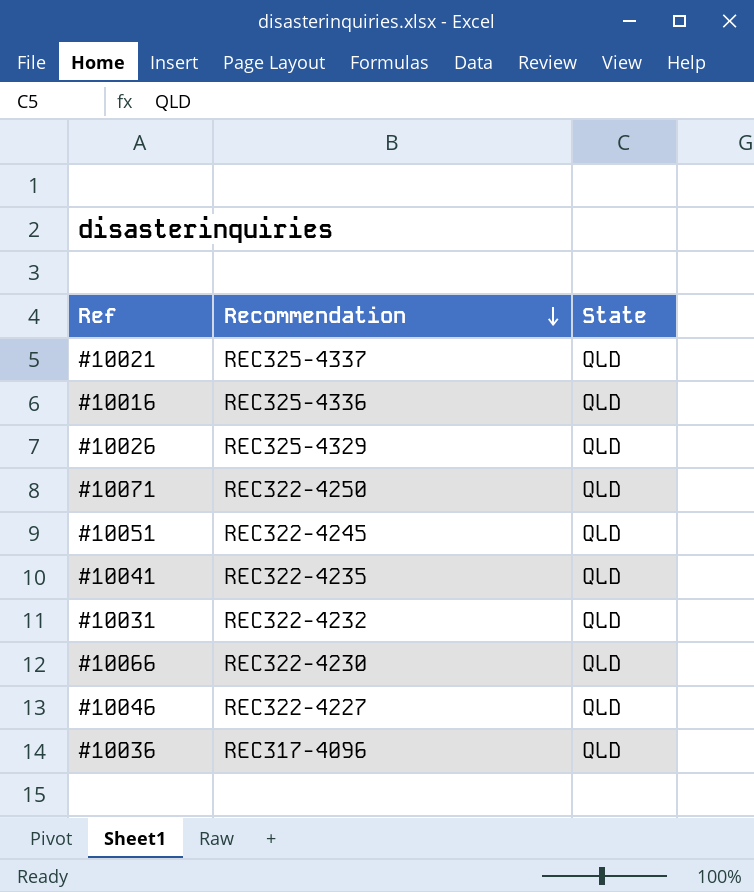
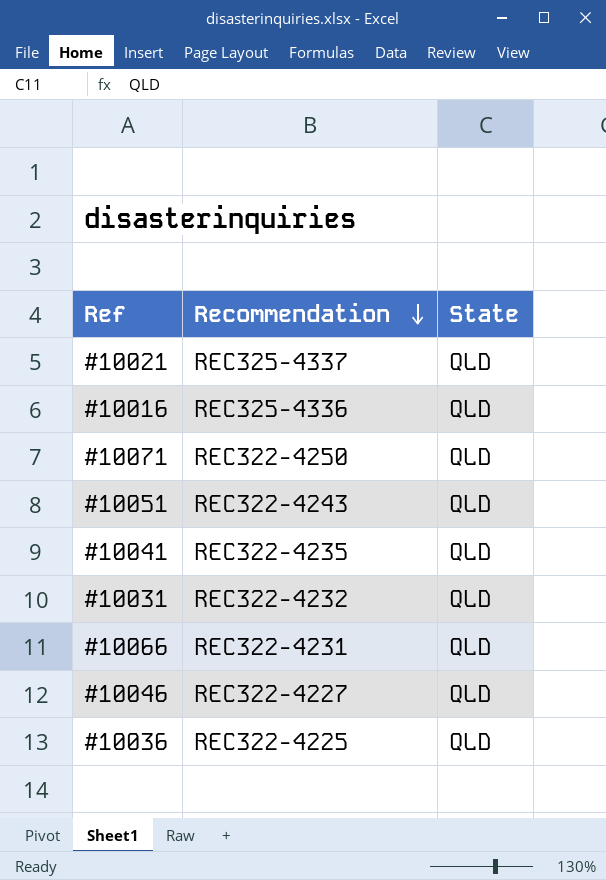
row #10026: REC325-4329 | QLD -> none
#10051 | Recommendation: REC322-4245 -> REC322-4243
#10066 | Recommendation: REC322-4230 -> REC322-4231
#10036 | Recommendation: REC317-4096 -> REC322-4225

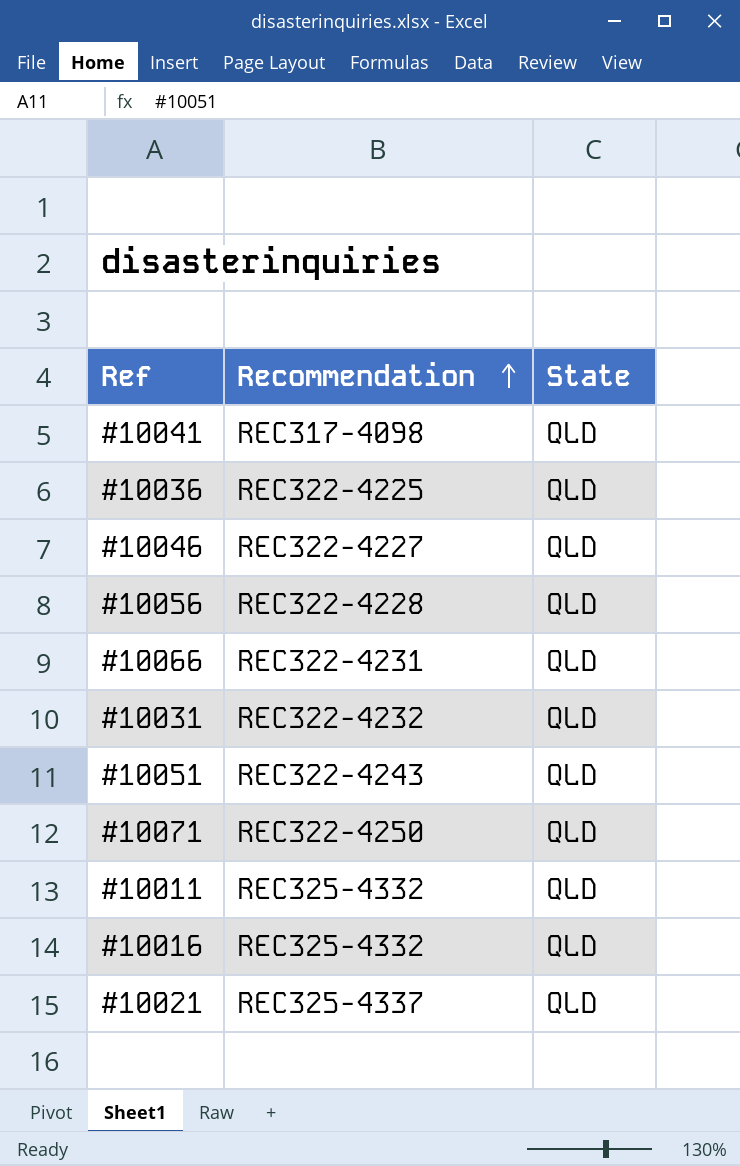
row order: Recommendation descending -> Recommendation ascending
#10041 | Recommendation: REC322-4235 -> REC317-4098
row #10056: none -> REC322-4228 | QLD
row #10011: none -> REC325-4332 | QLD
#10016 | Recommendation: REC325-4336 -> REC325-4332

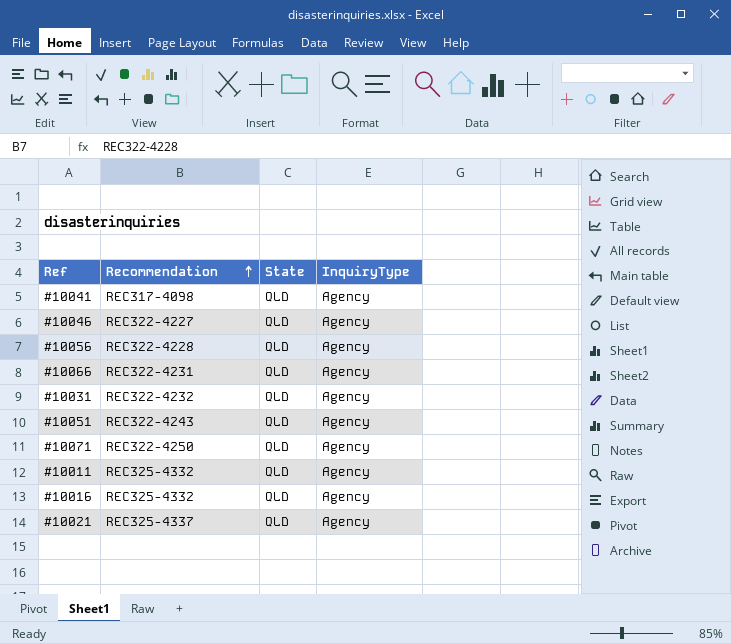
column InquiryType | position: none -> 4
row #10036: REC322-4225 | QLD -> none

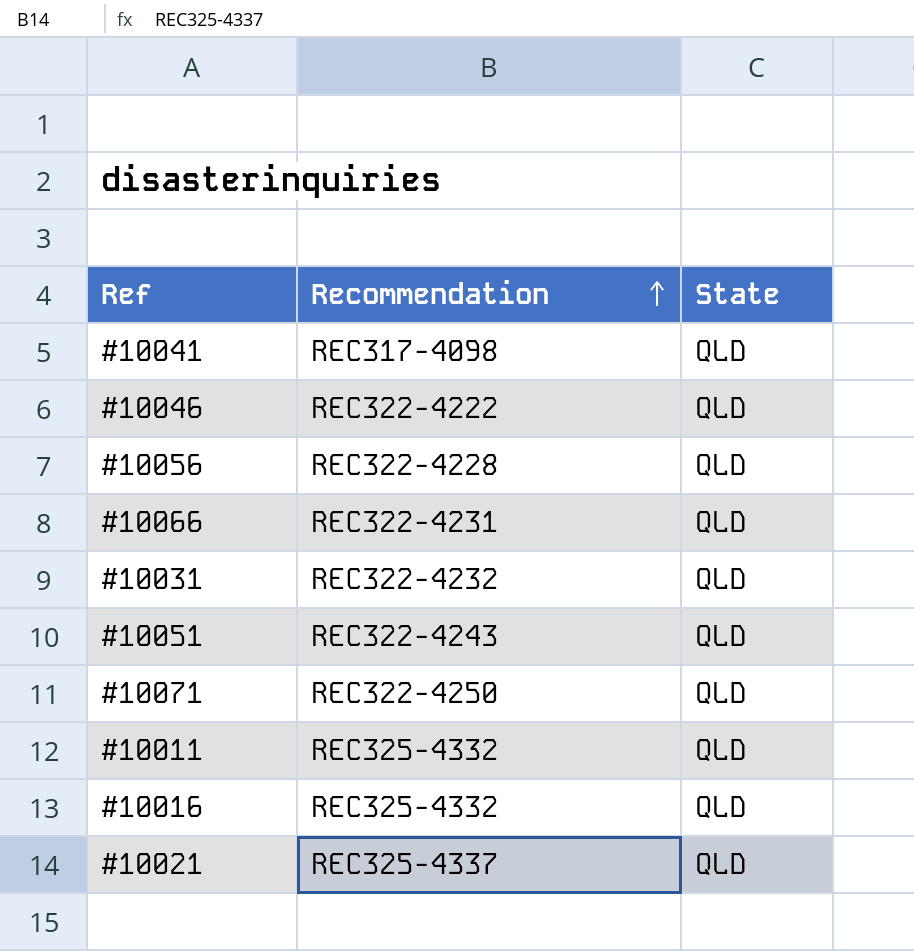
column InquiryType | position: 4 -> none
#10046 | Recommendation: REC322-4227 -> REC322-4222

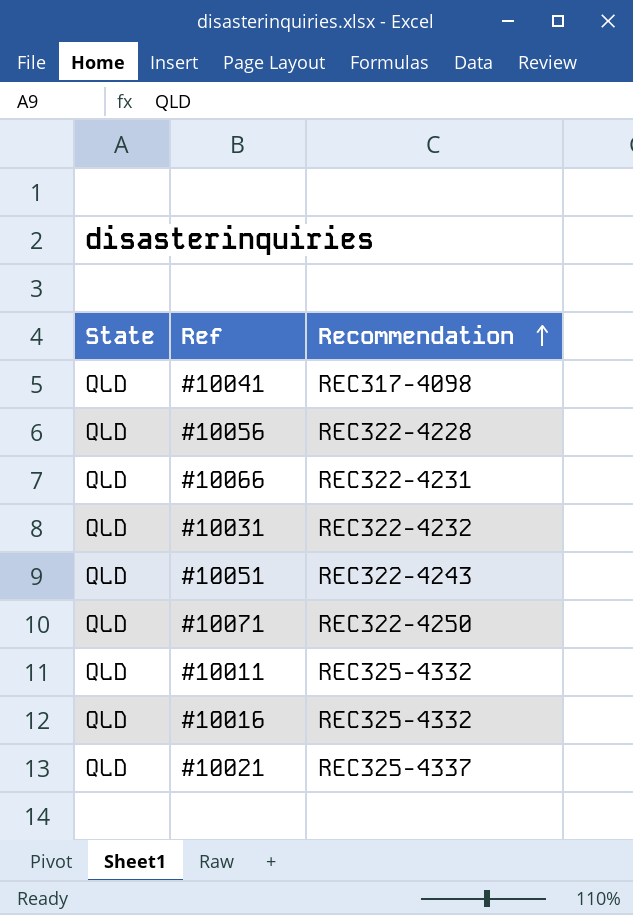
column State | position: 3 -> 1
row #10046: REC322-4222 | QLD -> none

